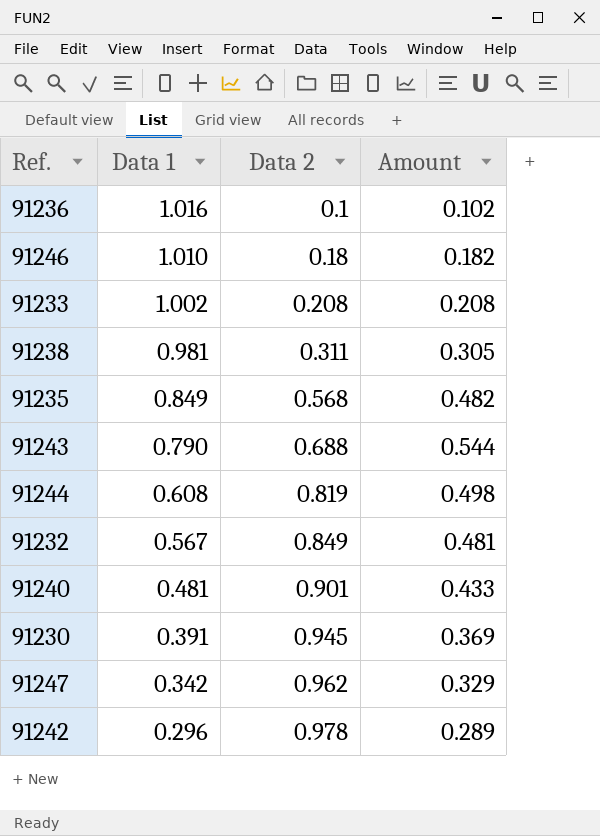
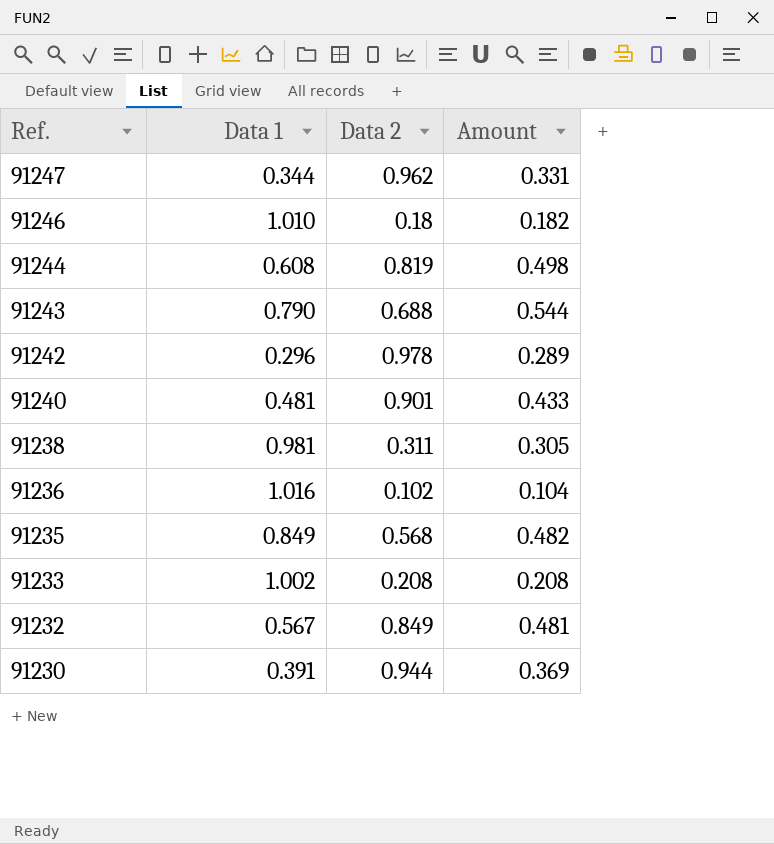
row order: Data 1 descending -> Ref. descending
91247 | Data 1: 0.342 -> 0.344
91247 | Amount: 0.329 -> 0.331
91236 | Data 2: 0.1 -> 0.102
91236 | Amount: 0.102 -> 0.104
91230 | Data 2: 0.945 -> 0.944

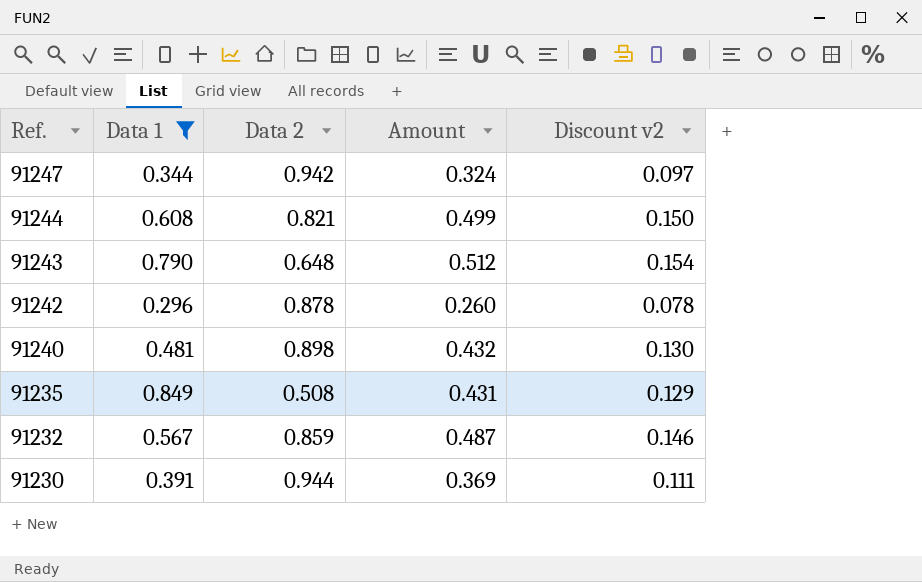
filter: none -> Data 1 <= 0.849
column Discount v2 | formula: none -> [Amount] * 0.3
91247 | Data 2: 0.962 -> 0.942
91247 | Amount: 0.331 -> 0.324
91244 | Data 2: 0.819 -> 0.821
91244 | Amount: 0.498 -> 0.499
91243 | Data 2: 0.688 -> 0.648
91243 | Amount: 0.544 -> 0.512
91242 | Data 2: 0.978 -> 0.878
91242 | Amount: 0.289 -> 0.260
91240 | Data 2: 0.901 -> 0.898
91240 | Amount: 0.433 -> 0.432
91235 | Data 2: 0.568 -> 0.508
91235 | Amount: 0.482 -> 0.431
91232 | Data 2: 0.849 -> 0.859
91232 | Amount: 0.481 -> 0.487

